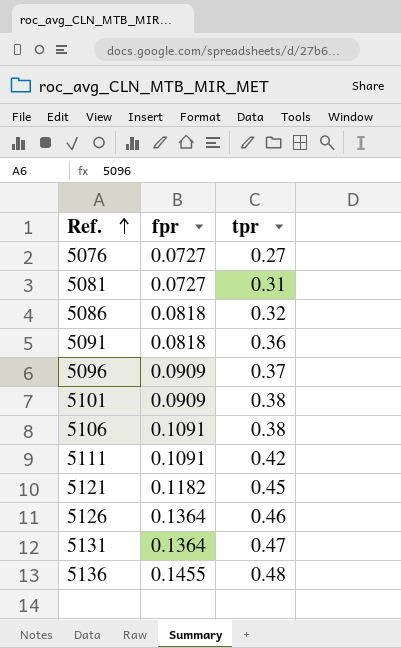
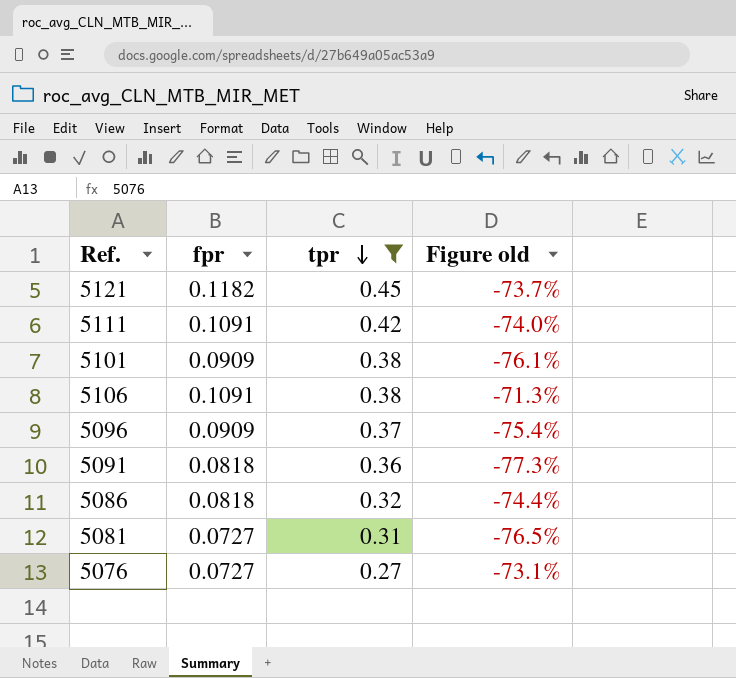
filter: none -> tpr <= 0.45
row order: Ref. ascending -> tpr descending
column Figure old | formula: none -> ([fpr] - [tpr]) / [tpr]

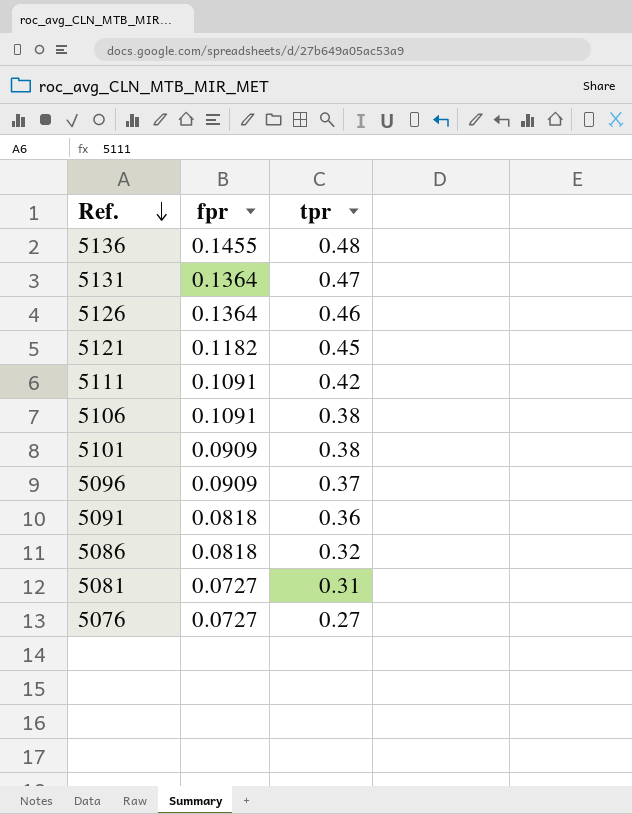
filter: tpr <= 0.45 -> none
row order: tpr descending -> Ref. descending
column Figure old | formula: ([fpr] - [tpr]) / [tpr] -> none

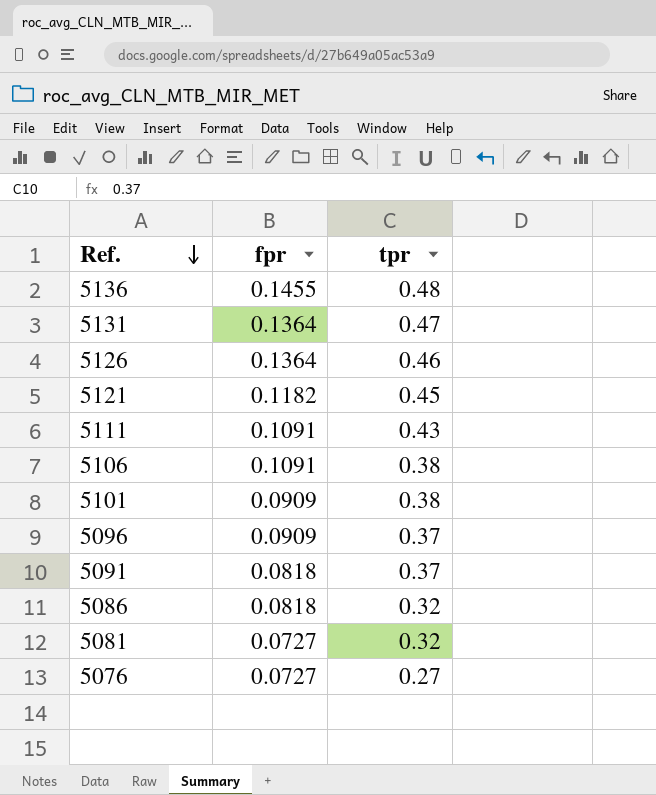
5111 | tpr: 0.42 -> 0.43
5091 | tpr: 0.36 -> 0.37
5081 | tpr: 0.31 -> 0.32

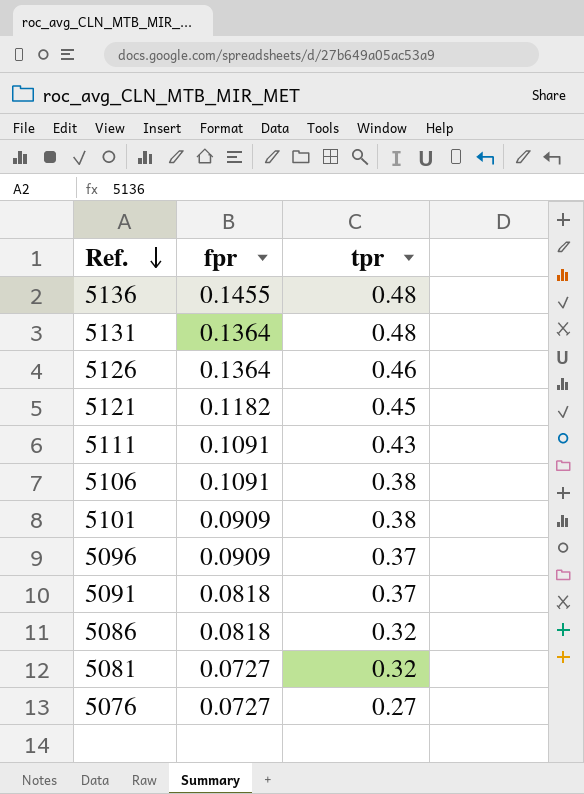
5131 | tpr: 0.47 -> 0.48

